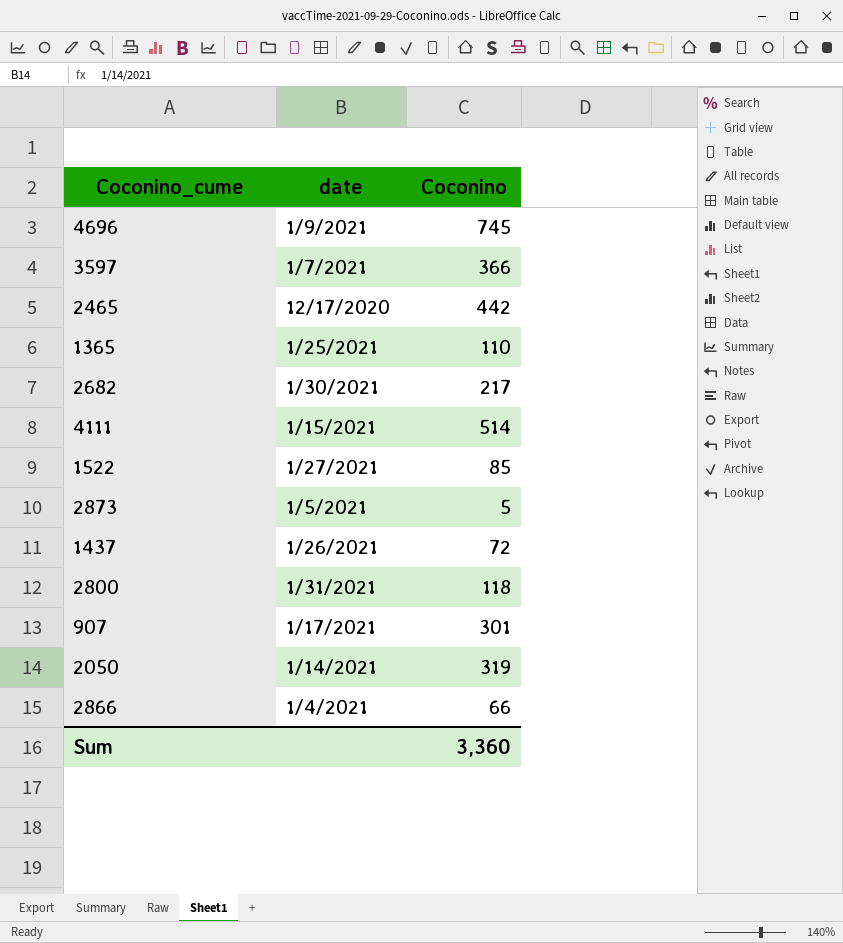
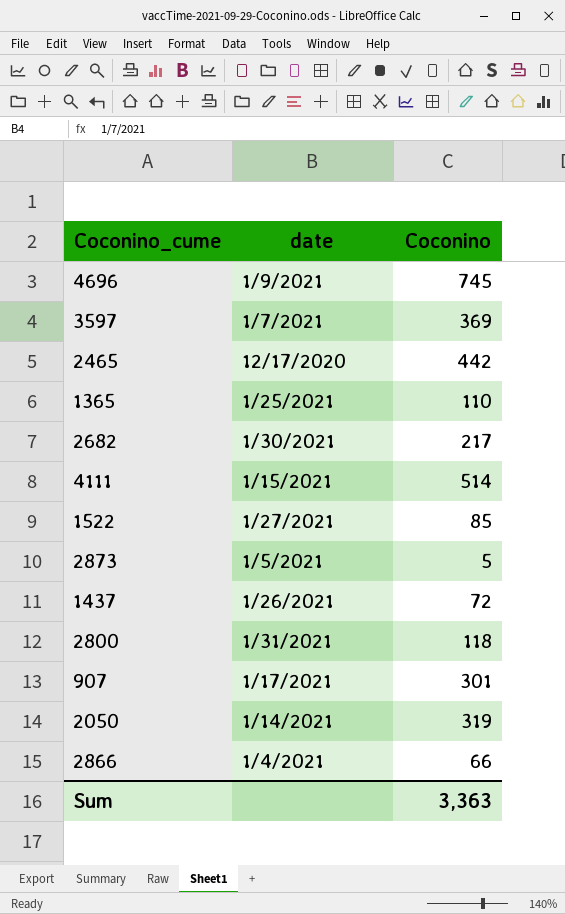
3597 | Coconino: 366 -> 369
Sum | Coconino: 3,360 -> 3,363

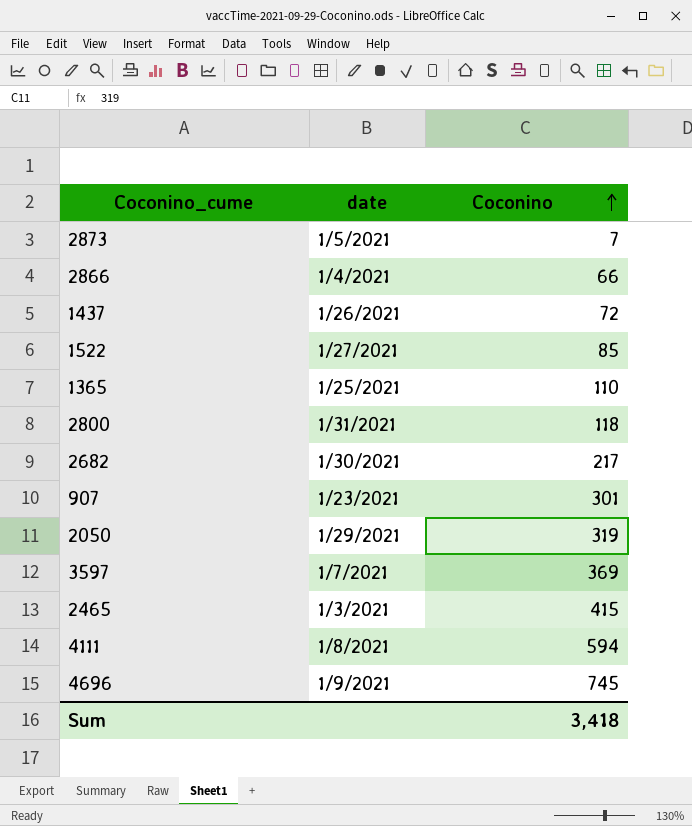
row order: none -> Coconino ascending
2873 | Coconino: 5 -> 7
907 | date: 1/17/2021 -> 1/23/2021
2050 | date: 1/14/2021 -> 1/29/2021
2465 | date: 12/17/2020 -> 1/3/2021
2465 | Coconino: 442 -> 415
4111 | date: 1/15/2021 -> 1/8/2021
4111 | Coconino: 514 -> 594
Sum | Coconino: 3,363 -> 3,418

